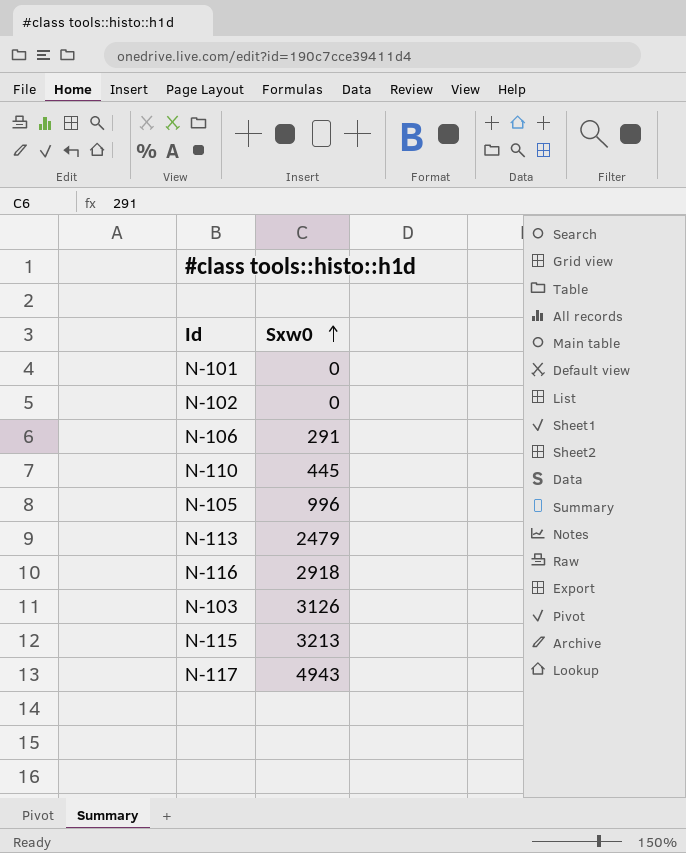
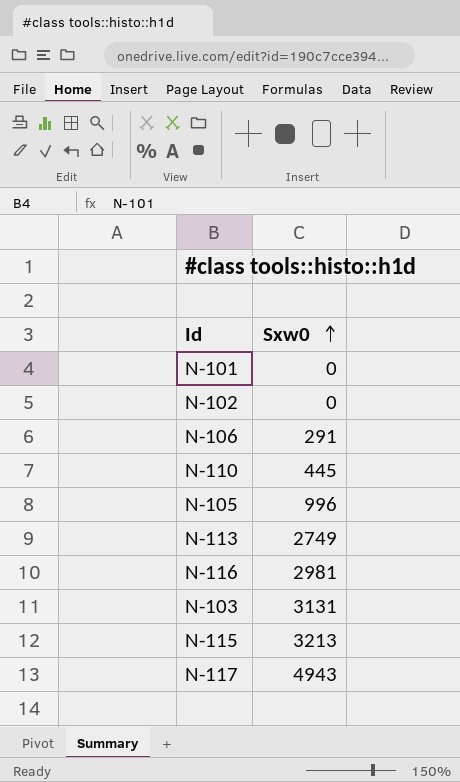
N-113 | Sxw0: 2479 -> 2749
N-116 | Sxw0: 2918 -> 2981
N-103 | Sxw0: 3126 -> 3131

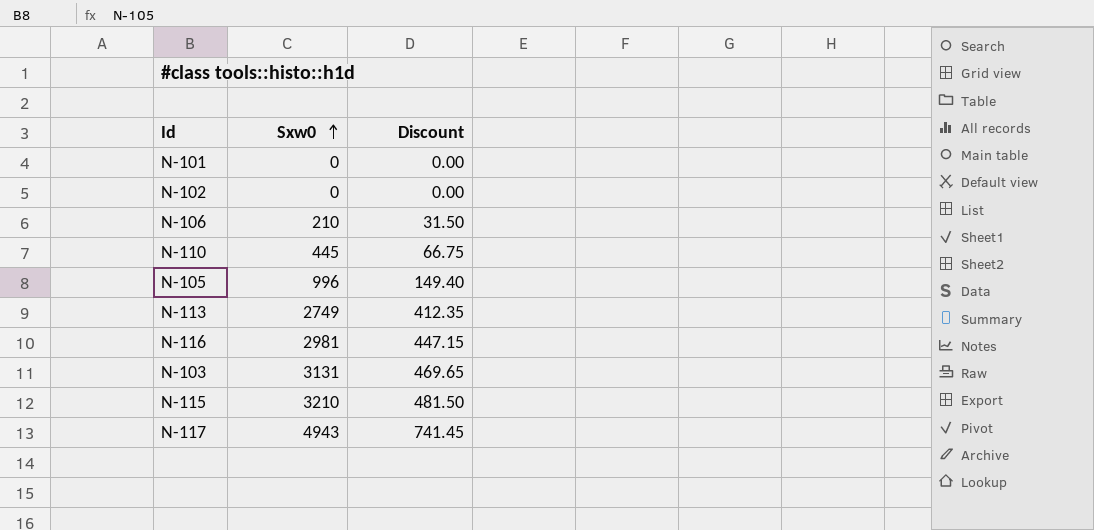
column Discount | formula: none -> [Sxw0] * 0.15
N-106 | Sxw0: 291 -> 210
N-115 | Sxw0: 3213 -> 3210

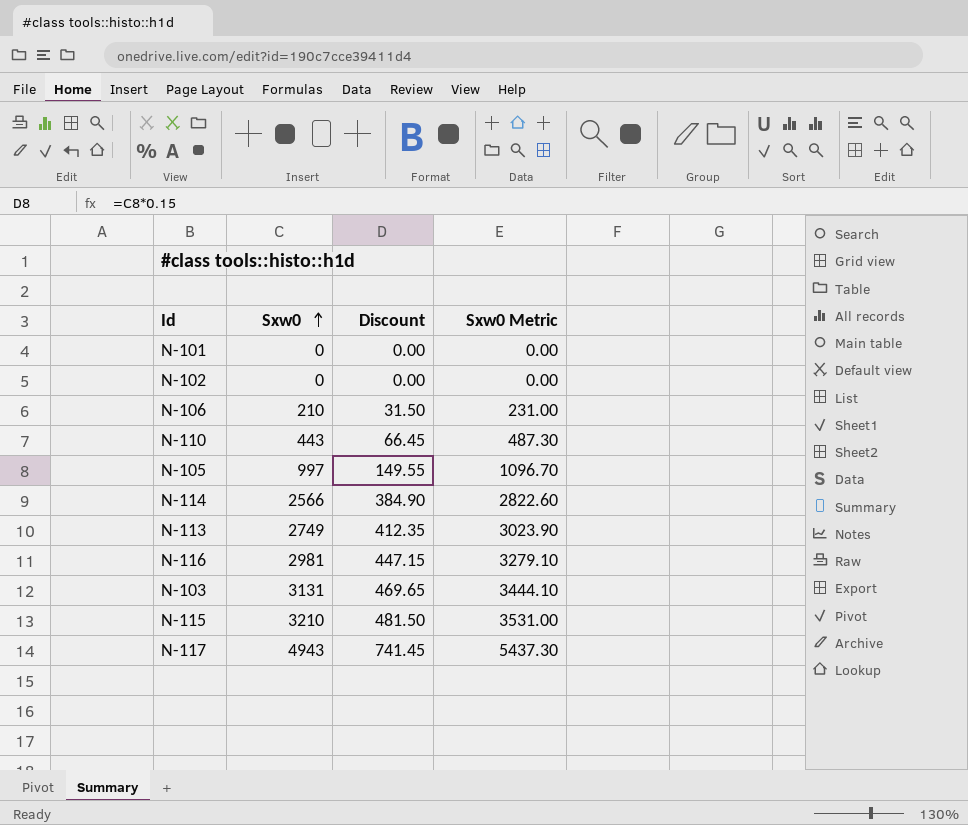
column Sxw0 Metric | formula: none -> [Sxw0] * 1.1
N-110 | Sxw0: 445 -> 443
N-110 | Discount: 66.75 -> 66.45
N-105 | Sxw0: 996 -> 997
N-105 | Discount: 149.40 -> 149.55
row N-114: none -> 2566 | 384.90 | 2822.60

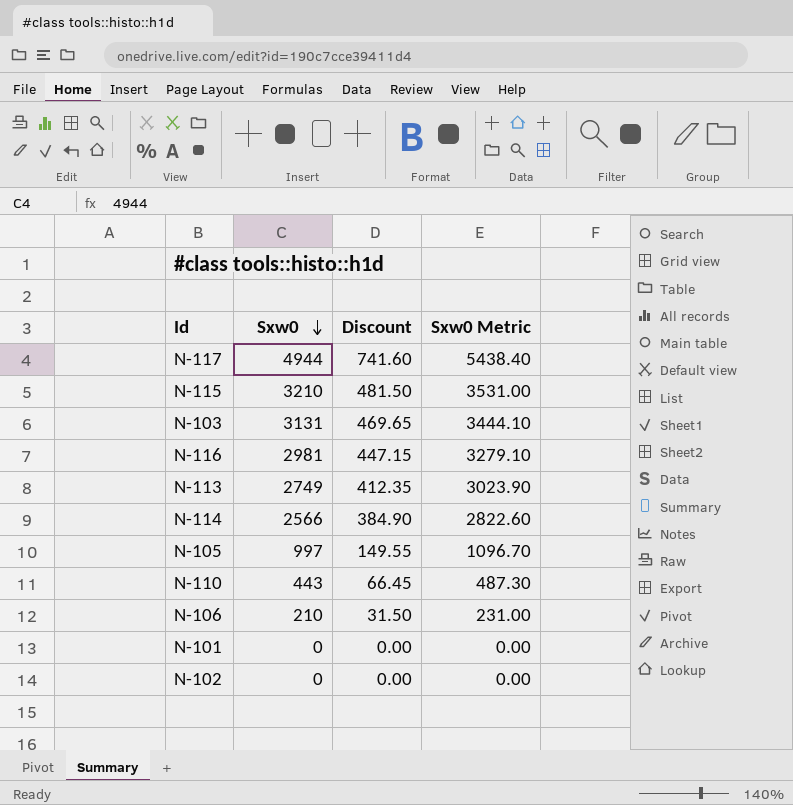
row order: Sxw0 ascending -> Sxw0 descending
N-117 | Sxw0: 4943 -> 4944
N-117 | Discount: 741.45 -> 741.60
N-117 | Sxw0 Metric: 5437.30 -> 5438.40

